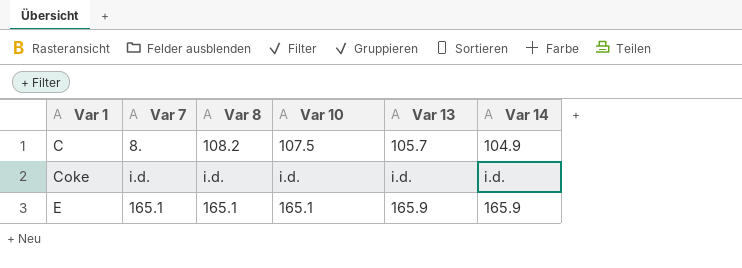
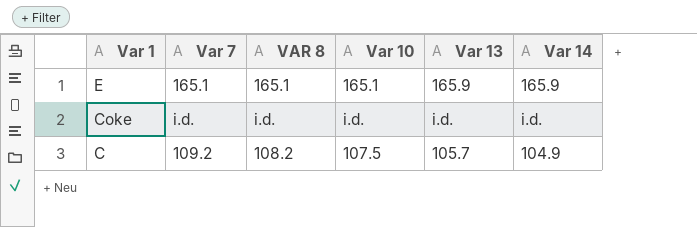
row order: Var 1 ascending -> Var 1 descending
column name: Var 8 -> VAR 8
C | Var 7: 8. -> 109.2

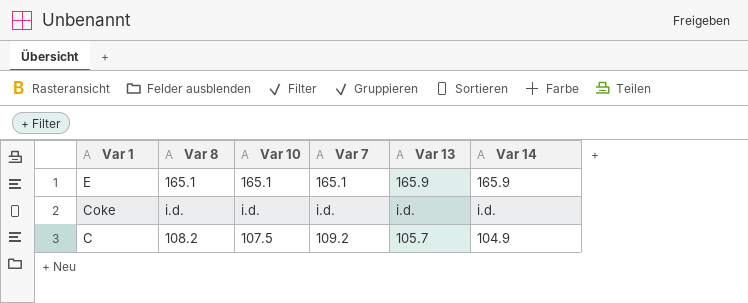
column name: VAR 8 -> Var 8
column Var 7 | position: 2 -> 4

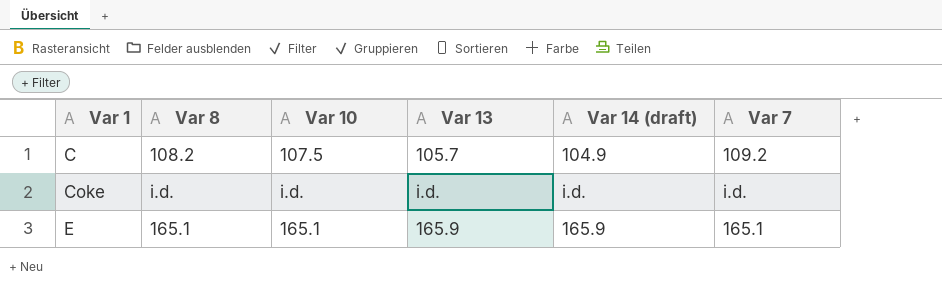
row order: Var 1 descending -> Var 1 ascending
column name: Var 14 -> Var 14 (draft)
column Var 7 | position: 4 -> 6

